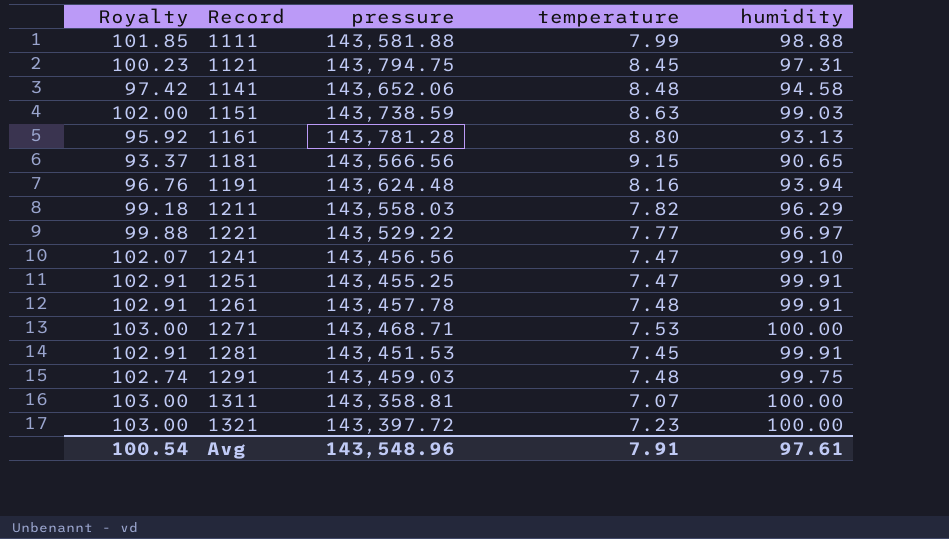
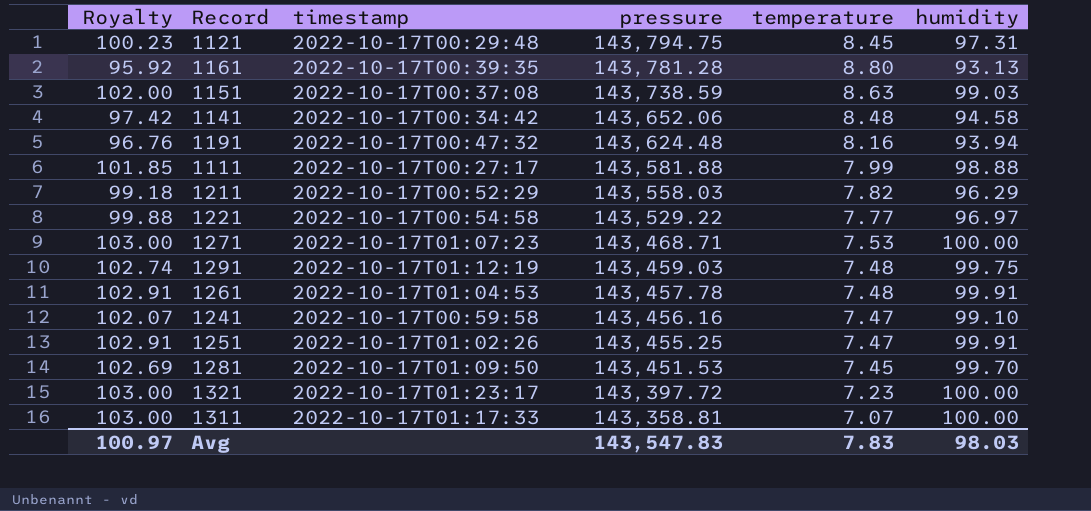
row order: Record ascending -> pressure descending
column timestamp | position: none -> 3
row 1181: 93.37 | 143,566.56 | 9.15 | 90.65 -> none
1241 | pressure: 143,456.56 -> 143,456.16
1281 | Royalty: 102.91 -> 102.69
1281 | humidity: 99.91 -> 99.70
Avg | Royalty: 100.54 -> 100.97
Avg | pressure: 143,548.96 -> 143,547.83
Avg | temperature: 7.91 -> 7.83
Avg | humidity: 97.61 -> 98.03

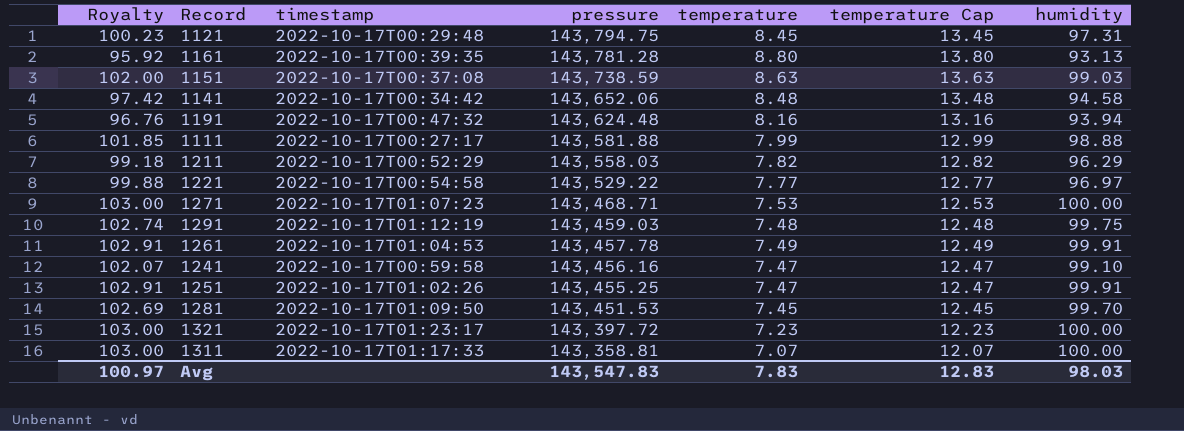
column temperature Cap | formula: none -> [temperature] + 5
1261 | temperature: 7.48 -> 7.49

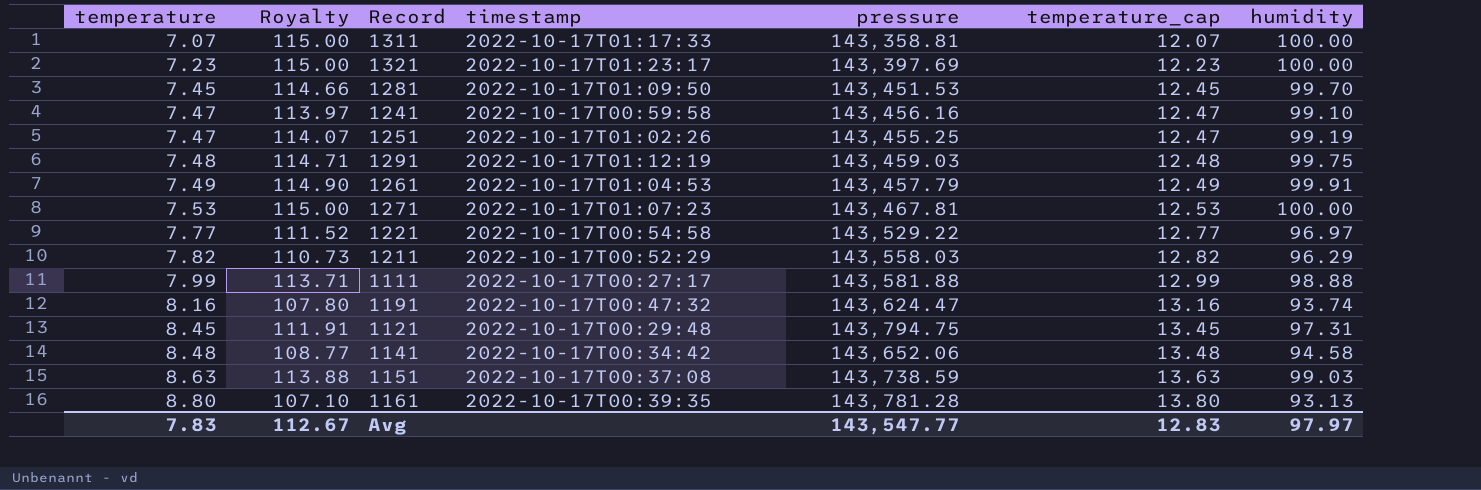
row order: pressure descending -> temperature ascending
column temperature | position: 5 -> 1
column Royalty | formula: [humidity] * 1.03 -> [humidity] * 1.15
column name: temperature Cap -> temperature_cap
1321 | pressure: 143,397.72 -> 143,397.69
1251 | humidity: 99.91 -> 99.19
1261 | pressure: 143,457.78 -> 143,457.79
1271 | pressure: 143,468.71 -> 143,467.81
1191 | pressure: 143,624.48 -> 143,624.47
1191 | humidity: 93.94 -> 93.74
Avg | Royalty: 100.97 -> 112.67
Avg | pressure: 143,547.83 -> 143,547.77
Avg | humidity: 98.03 -> 97.97

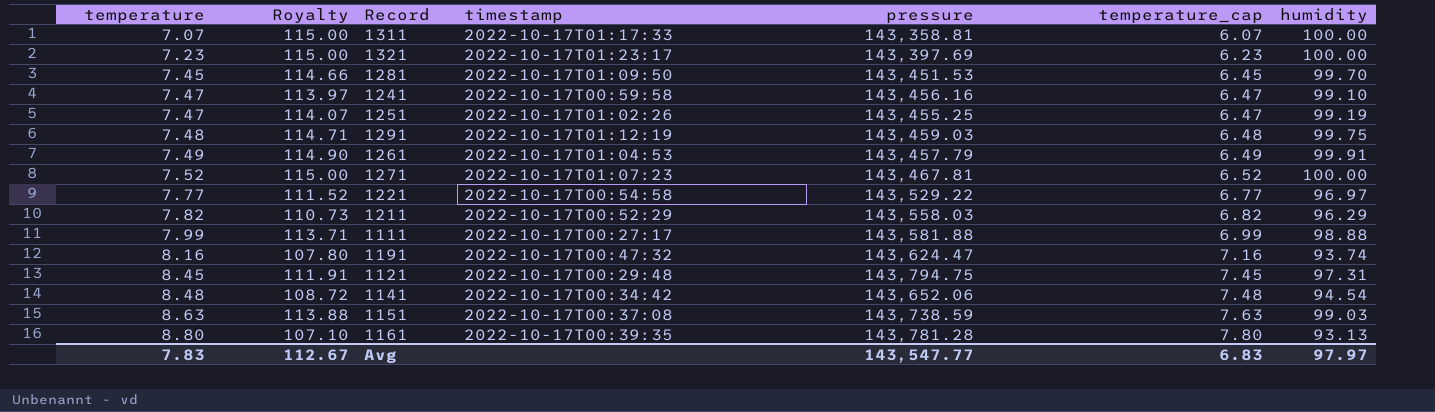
column temperature_cap | formula: [temperature] + 5 -> [temperature] - 1
1271 | temperature: 7.53 -> 7.52
1141 | Royalty: 108.77 -> 108.72
1141 | humidity: 94.58 -> 94.54
Avg | temperature_cap: 12.83 -> 6.83

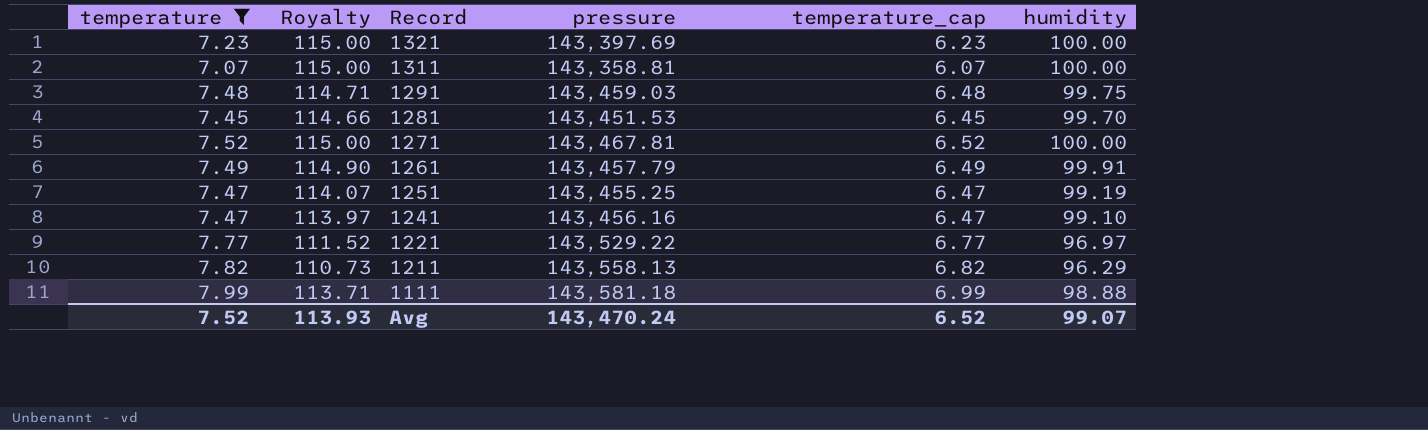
filter: none -> temperature <= 7.99
row order: temperature ascending -> Record descending
column timestamp | position: 4 -> none
1211 | pressure: 143,558.03 -> 143,558.13
1111 | pressure: 143,581.88 -> 143,581.18
Avg | temperature: 7.83 -> 7.52
Avg | Royalty: 112.67 -> 113.93
Avg | pressure: 143,547.77 -> 143,470.24
Avg | temperature_cap: 6.83 -> 6.52
Avg | humidity: 97.97 -> 99.07

